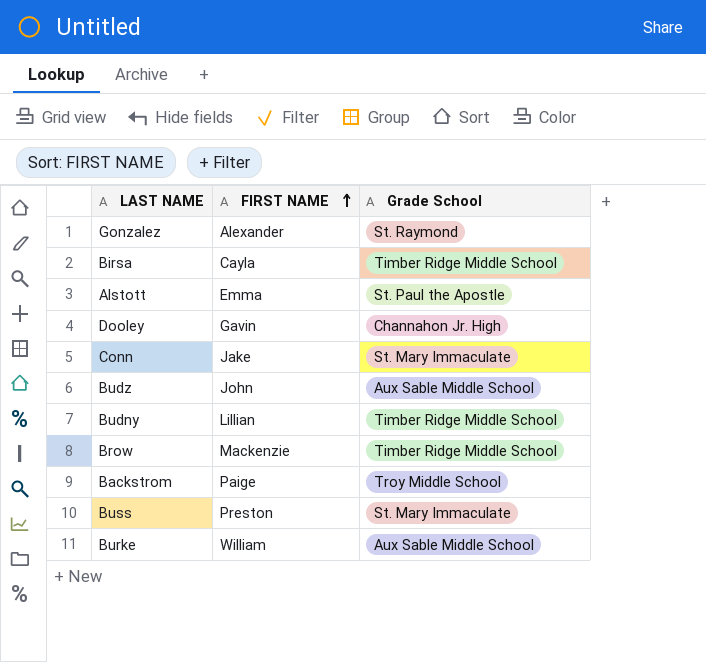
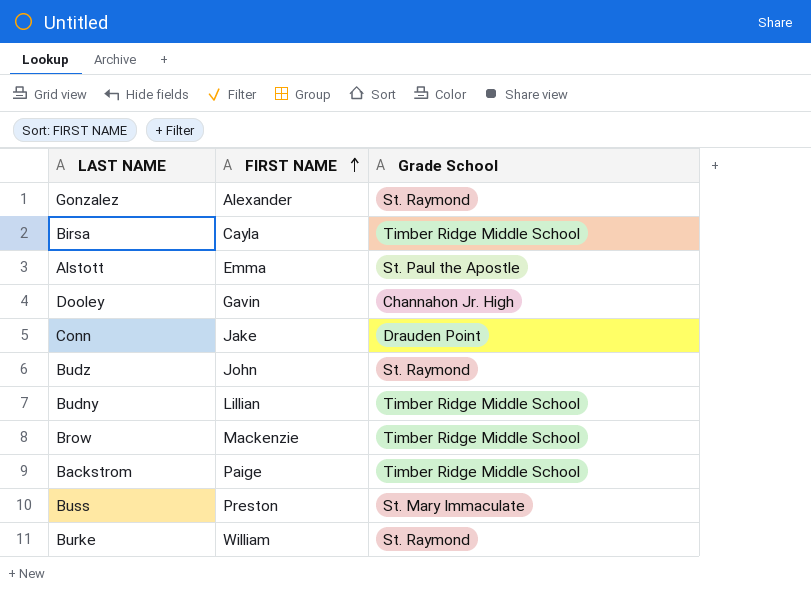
Conn | Grade School: St. Mary Immaculate -> Drauden Point
Budz | Grade School: Aux Sable Middle School -> St. Raymond
Backstrom | Grade School: Troy Middle School -> Timber Ridge Middle School
Burke | Grade School: Aux Sable Middle School -> St. Raymond

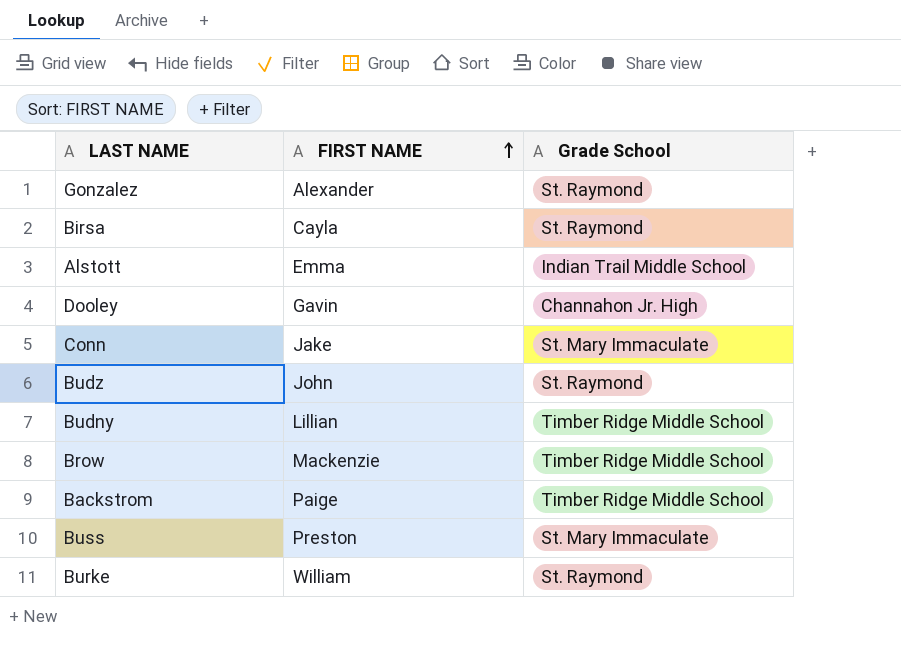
Birsa | Grade School: Timber Ridge Middle School -> St. Raymond
Alstott | Grade School: St. Paul the Apostle -> Indian Trail Middle School
Conn | Grade School: Drauden Point -> St. Mary Immaculate

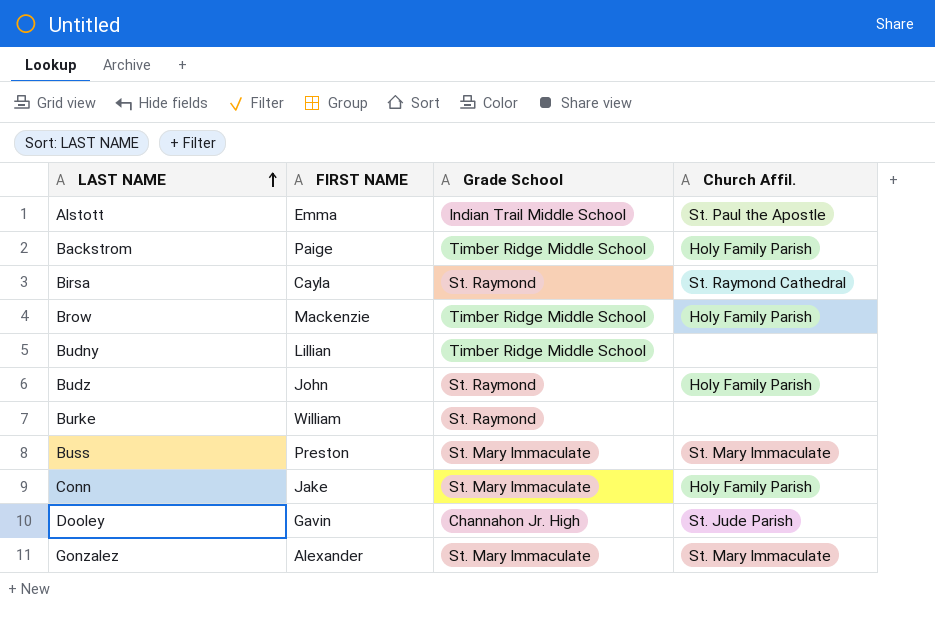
row order: FIRST NAME ascending -> LAST NAME ascending
column Church Affil. | position: none -> 4
Gonzalez | Grade School: St. Raymond -> St. Mary Immaculate

